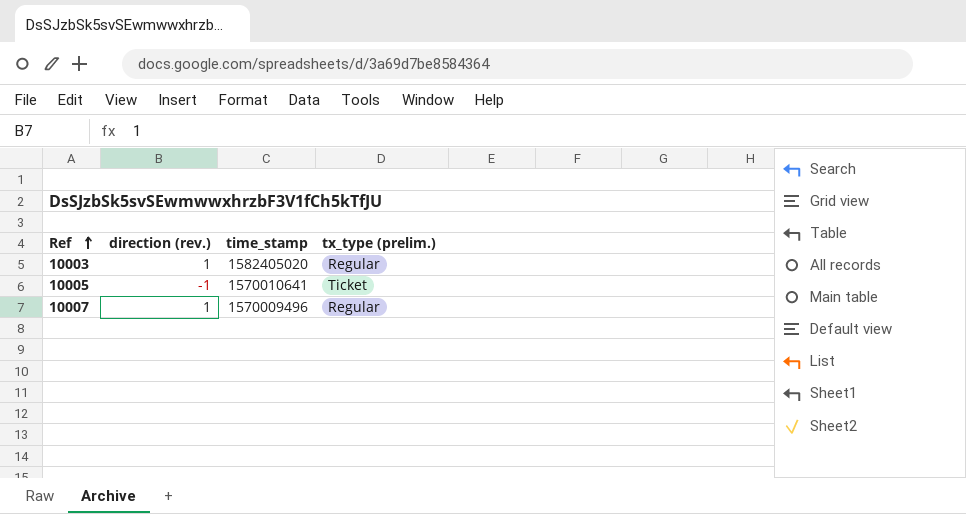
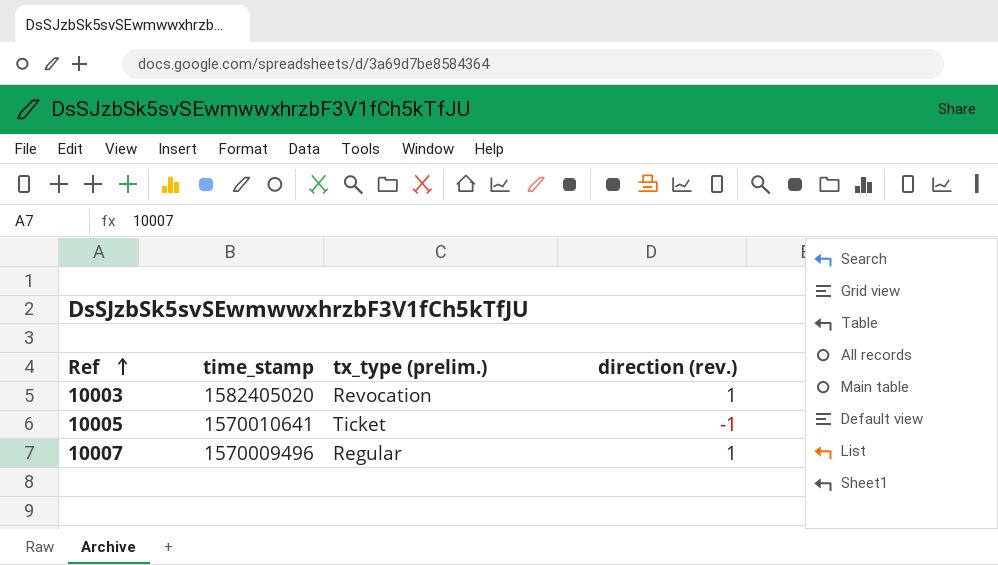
column direction (rev.) | position: 2 -> 4
10003 | tx_type (prelim.): Regular -> Revocation

